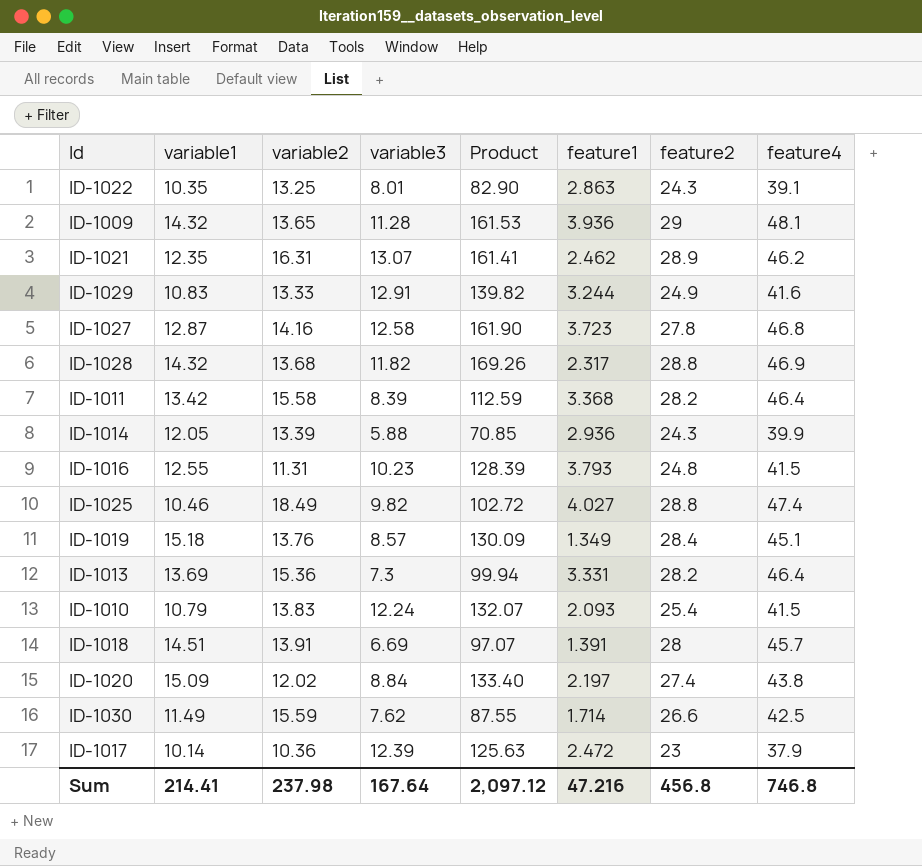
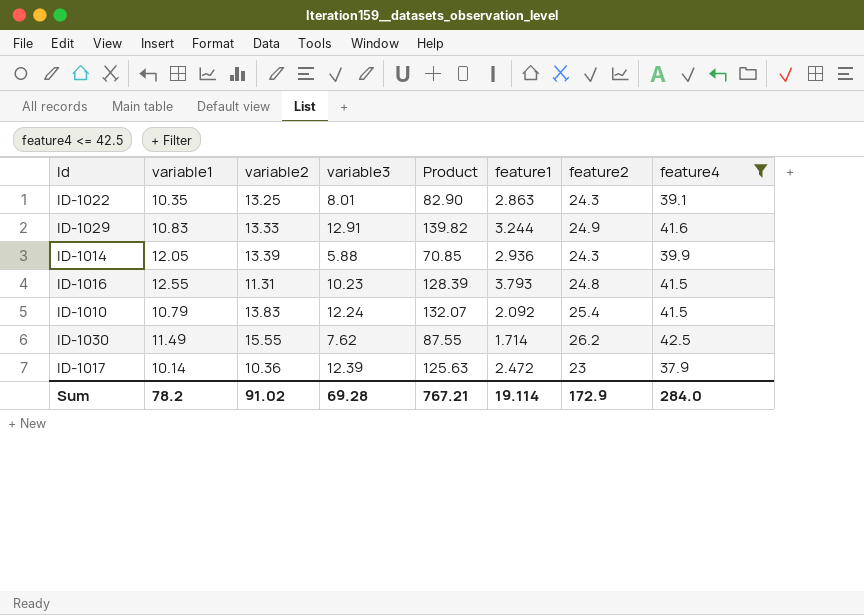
filter: none -> feature4 <= 42.5
ID-1010 | feature1: 2.093 -> 2.092
ID-1030 | variable2: 15.59 -> 15.55
ID-1030 | feature2: 26.6 -> 26.2
Sum | variable1: 214.41 -> 78.2
Sum | variable2: 237.98 -> 91.02
Sum | variable3: 167.64 -> 69.28
Sum | Product: 2,097.12 -> 767.21
Sum | feature1: 47.216 -> 19.114
Sum | feature2: 456.8 -> 172.9
Sum | feature4: 746.8 -> 284.0

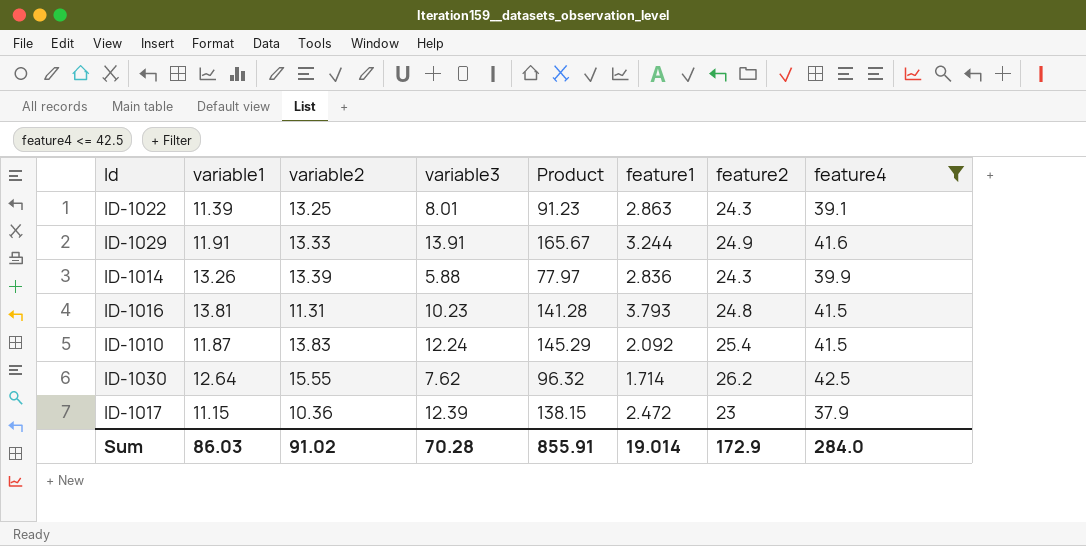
ID-1022 | variable1: 10.35 -> 11.39
ID-1022 | Product: 82.90 -> 91.23
ID-1029 | variable1: 10.83 -> 11.91
ID-1029 | variable3: 12.91 -> 13.91
ID-1029 | Product: 139.82 -> 165.67
ID-1014 | variable1: 12.05 -> 13.26
ID-1014 | Product: 70.85 -> 77.97
ID-1014 | feature1: 2.936 -> 2.836
ID-1016 | variable1: 12.55 -> 13.81
ID-1016 | Product: 128.39 -> 141.28
ID-1010 | variable1: 10.79 -> 11.87
ID-1010 | Product: 132.07 -> 145.29
ID-1030 | variable1: 11.49 -> 12.64
ID-1030 | Product: 87.55 -> 96.32
ID-1017 | variable1: 10.14 -> 11.15
ID-1017 | Product: 125.63 -> 138.15
Sum | variable1: 78.2 -> 86.03
Sum | variable3: 69.28 -> 70.28
Sum | Product: 767.21 -> 855.91
Sum | feature1: 19.114 -> 19.014

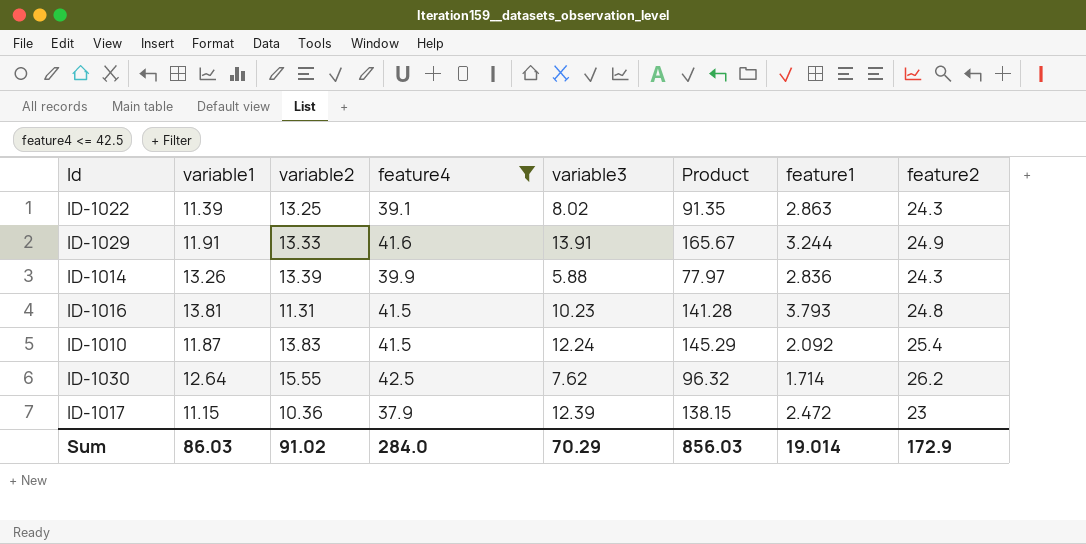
column feature4 | position: 8 -> 4
ID-1022 | variable3: 8.01 -> 8.02
ID-1022 | Product: 91.23 -> 91.35
Sum | variable3: 70.28 -> 70.29
Sum | Product: 855.91 -> 856.03

